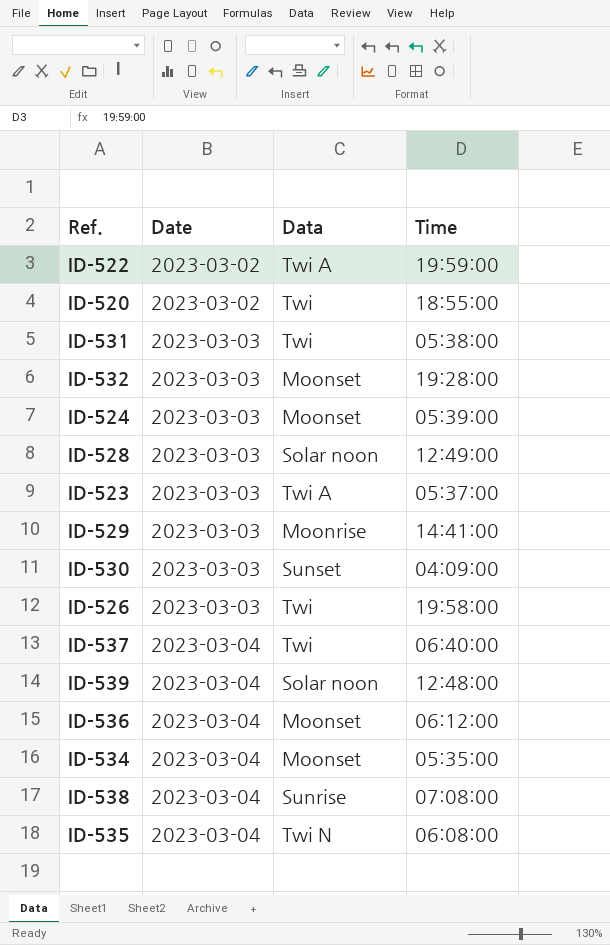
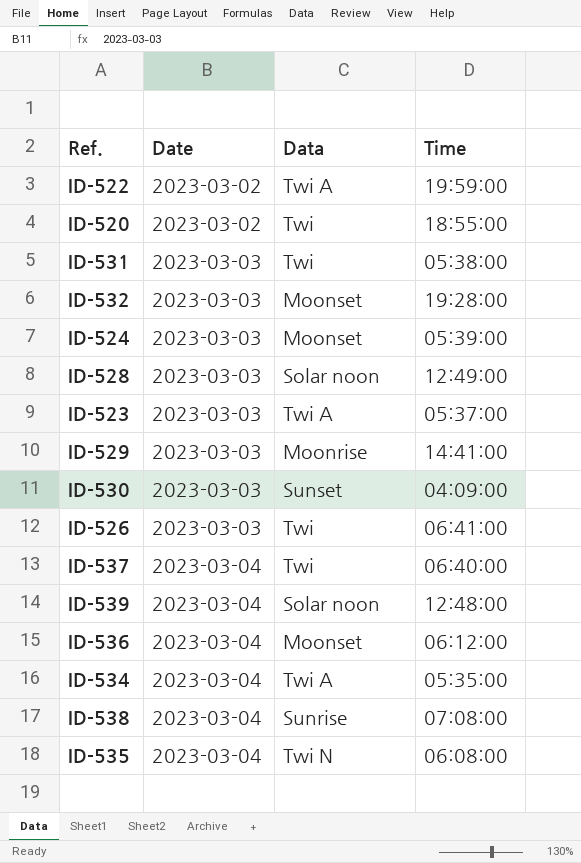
ID-526 | Time: 19:58:00 -> 06:41:00
ID-534 | Data: Moonset -> Twi A

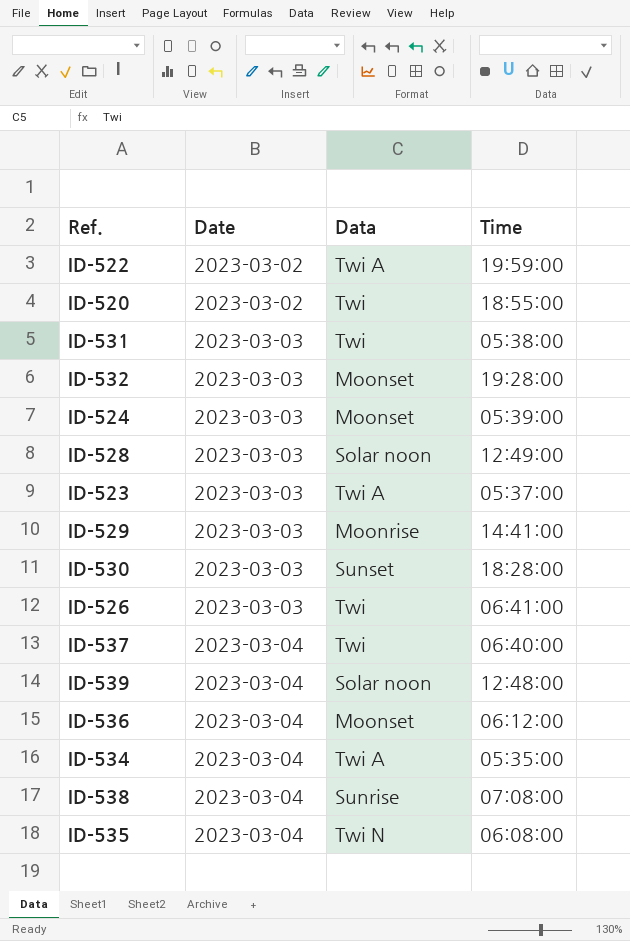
ID-530 | Time: 04:09:00 -> 18:28:00

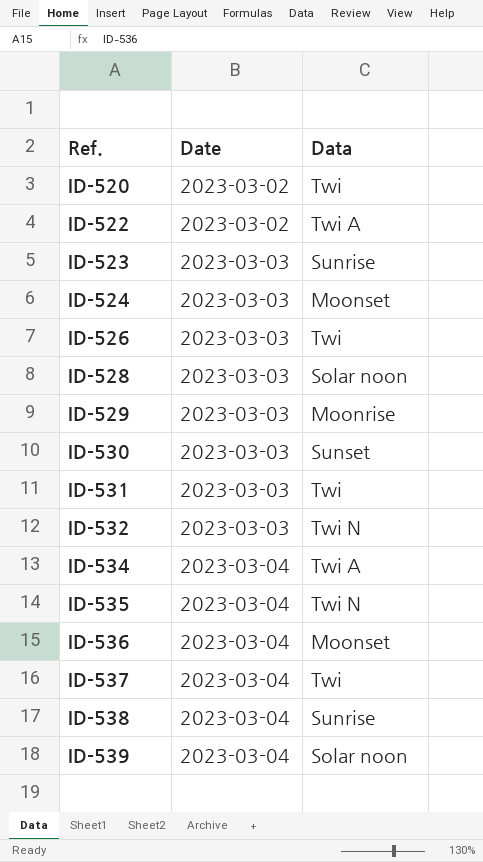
row order: Date ascending -> Ref. ascending
column Time | position: 4 -> none
ID-523 | Data: Twi A -> Sunrise
ID-532 | Data: Moonset -> Twi N

